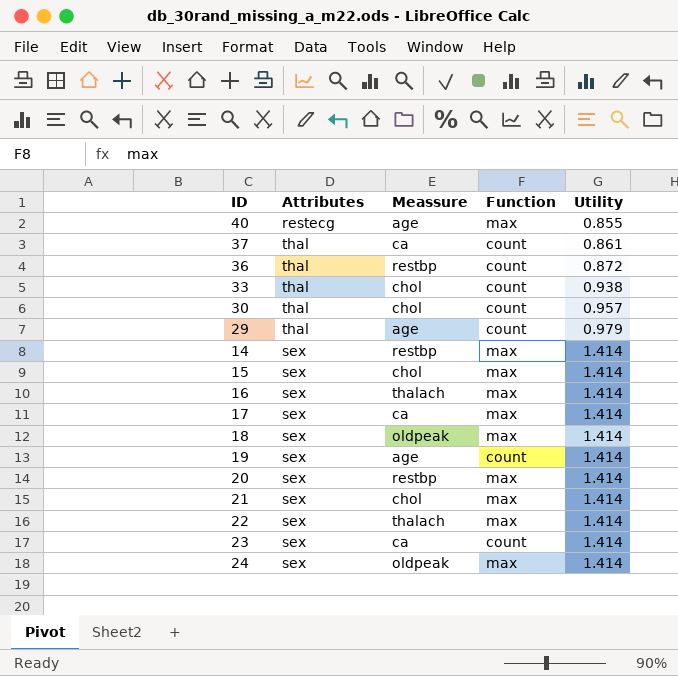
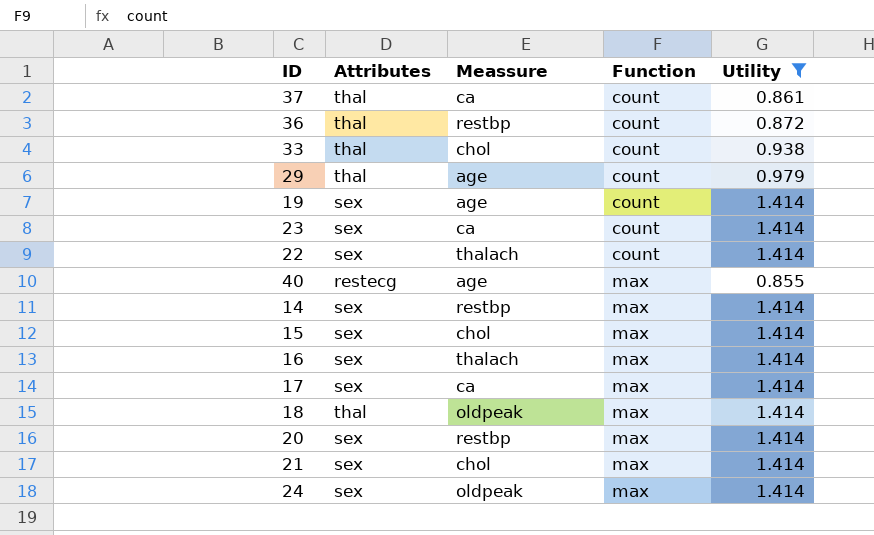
filter: none -> Utility != 0.957
row order: Utility ascending -> Function ascending
22 | Function: max -> count
18 | Attributes: sex -> thal

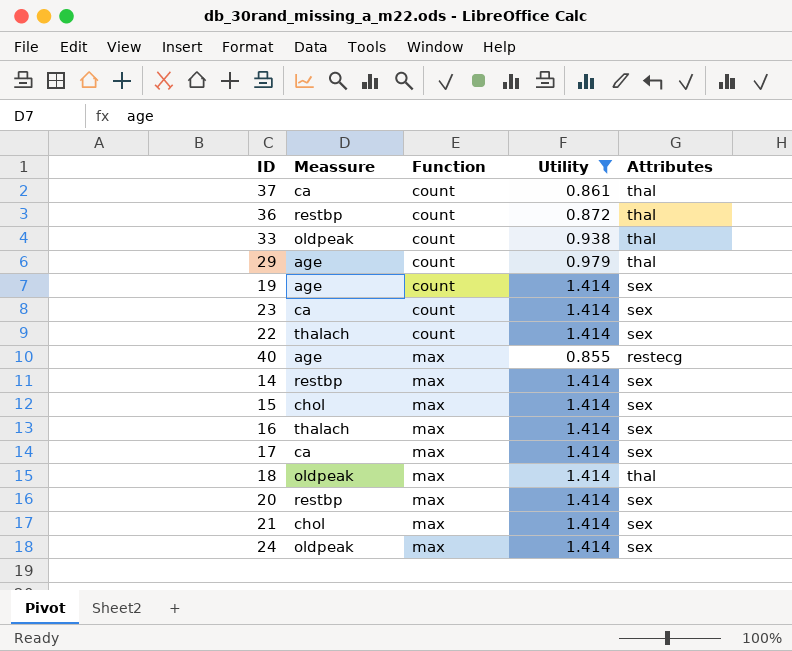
column Attributes | position: 2 -> 5
33 | Meassure: chol -> oldpeak

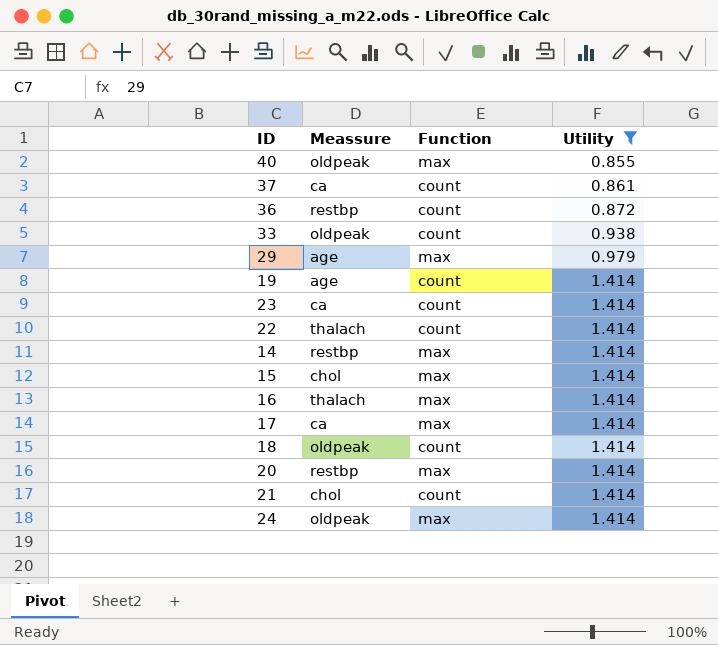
row order: Function ascending -> Utility ascending
column Attributes | position: 5 -> none
40 | Meassure: age -> oldpeak
29 | Function: count -> max
18 | Function: max -> count
21 | Function: max -> count

